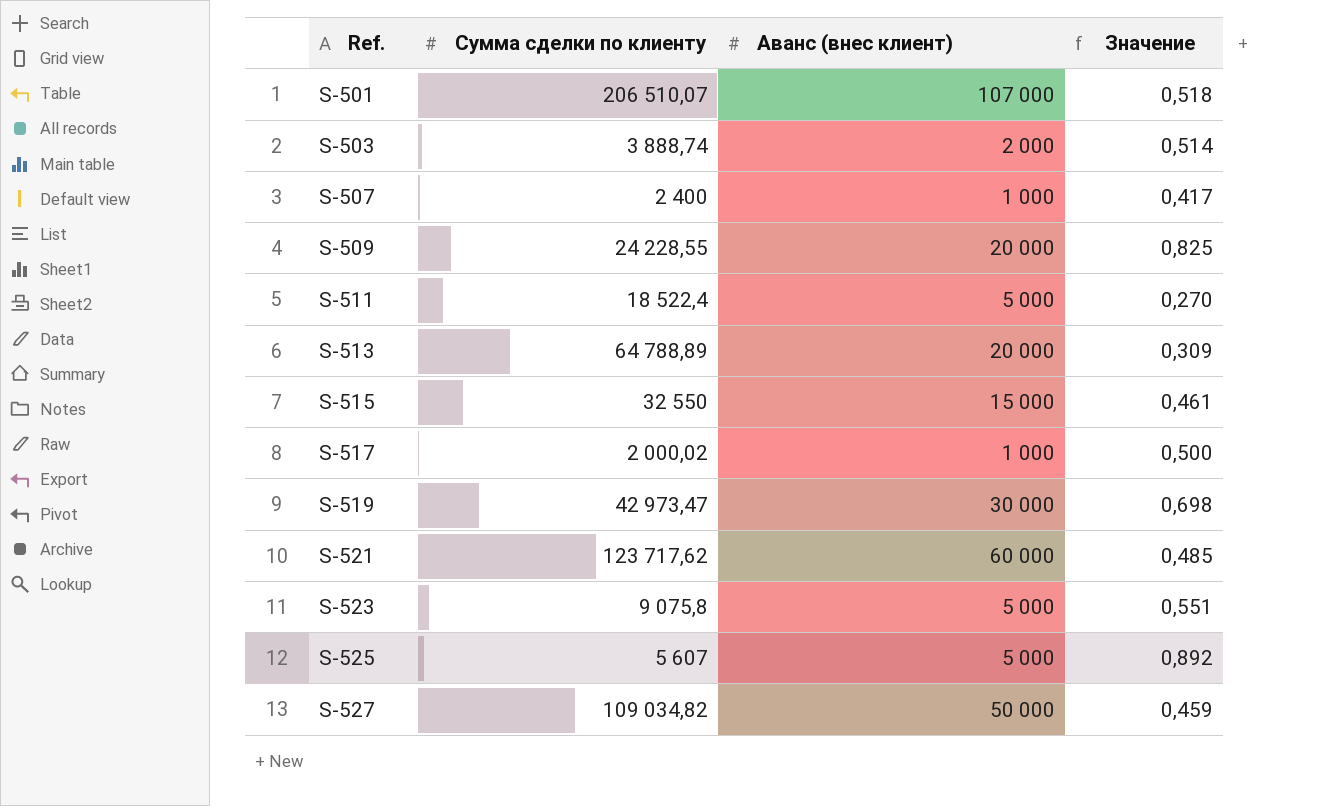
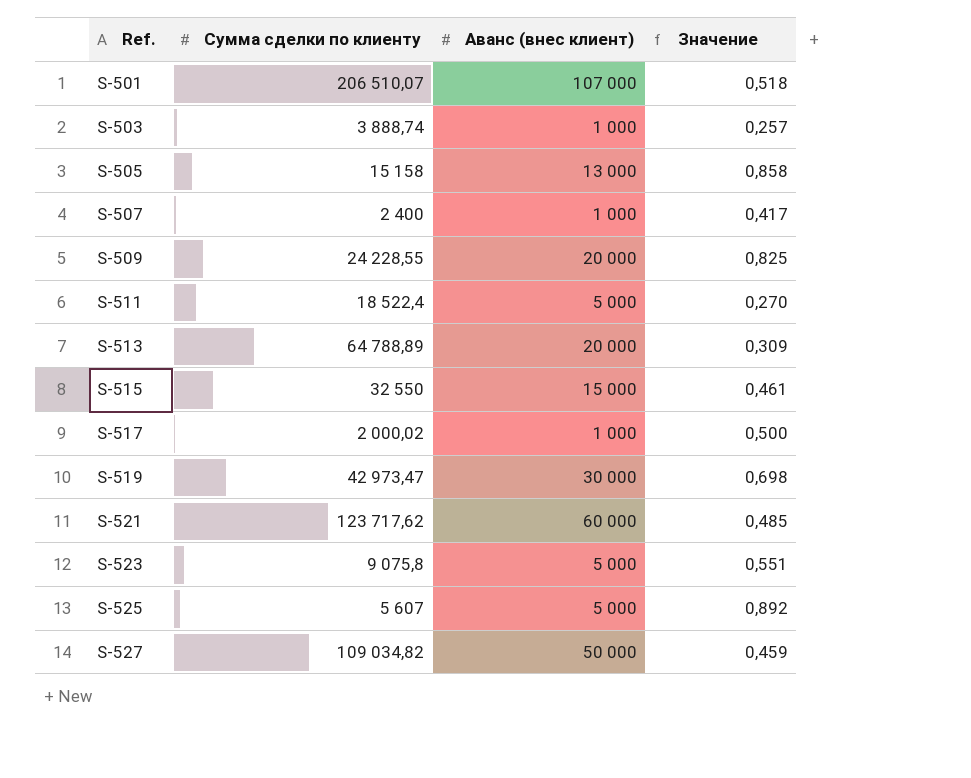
S-503 | Аванс (внес клиент): 2 000 -> 1 000
S-503 | Значение: 0,514 -> 0,257
row S-505: none -> 15 158 | 13 000 | 0,858

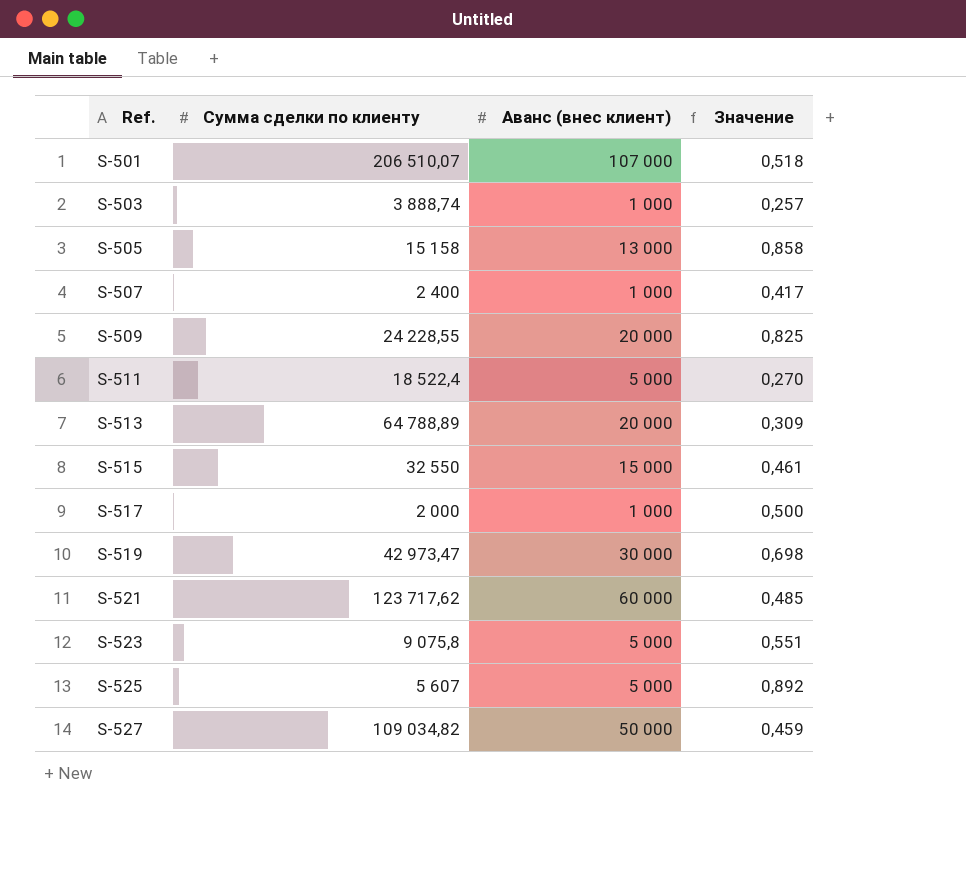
S-517 | Сумма сделки по клиенту: 2 000,02 -> 2 000

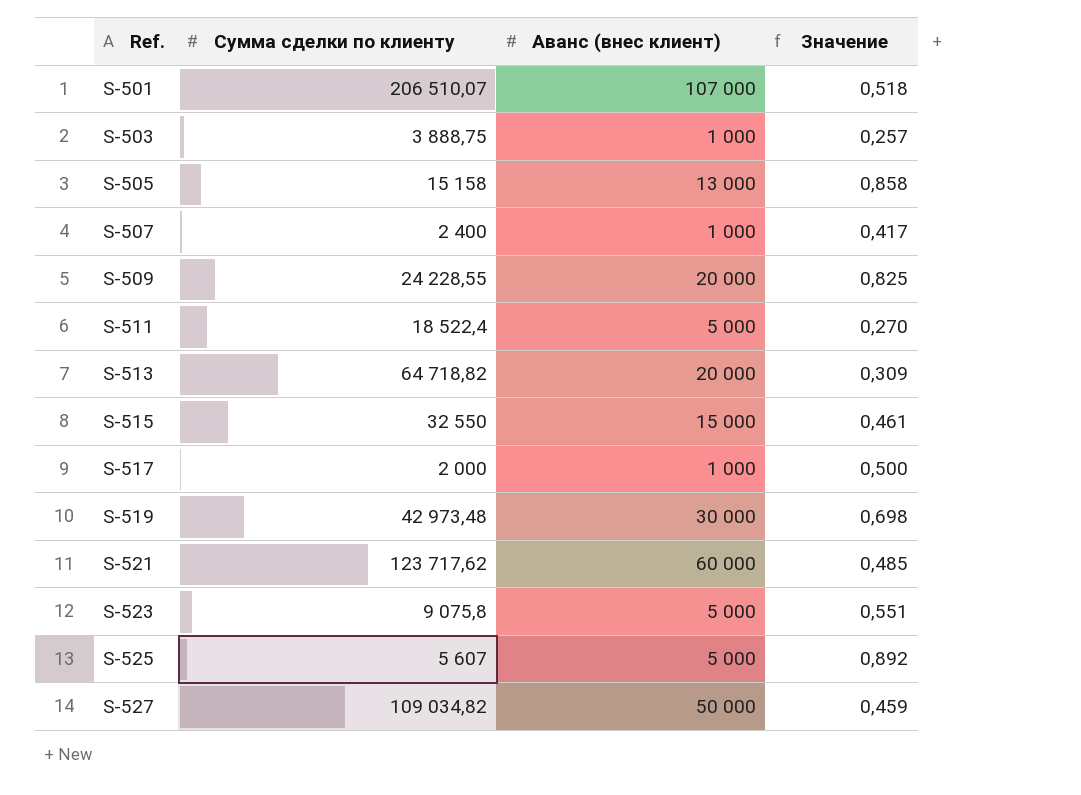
S-503 | Сумма сделки по клиенту: 3 888,74 -> 3 888,75
S-513 | Сумма сделки по клиенту: 64 788,89 -> 64 718,82
S-519 | Сумма сделки по клиенту: 42 973,47 -> 42 973,48

